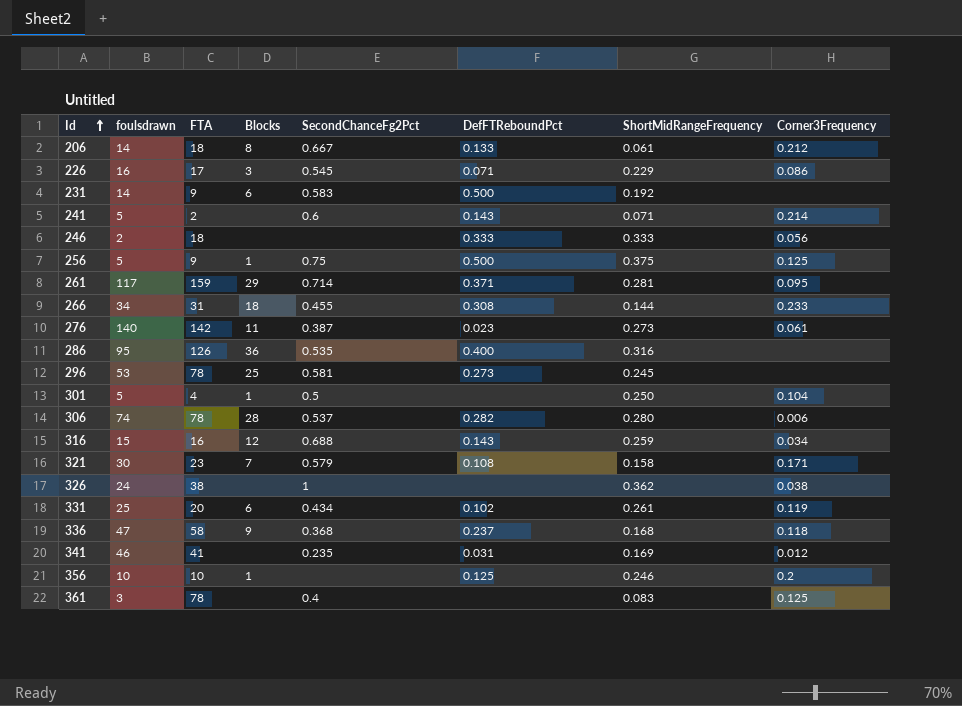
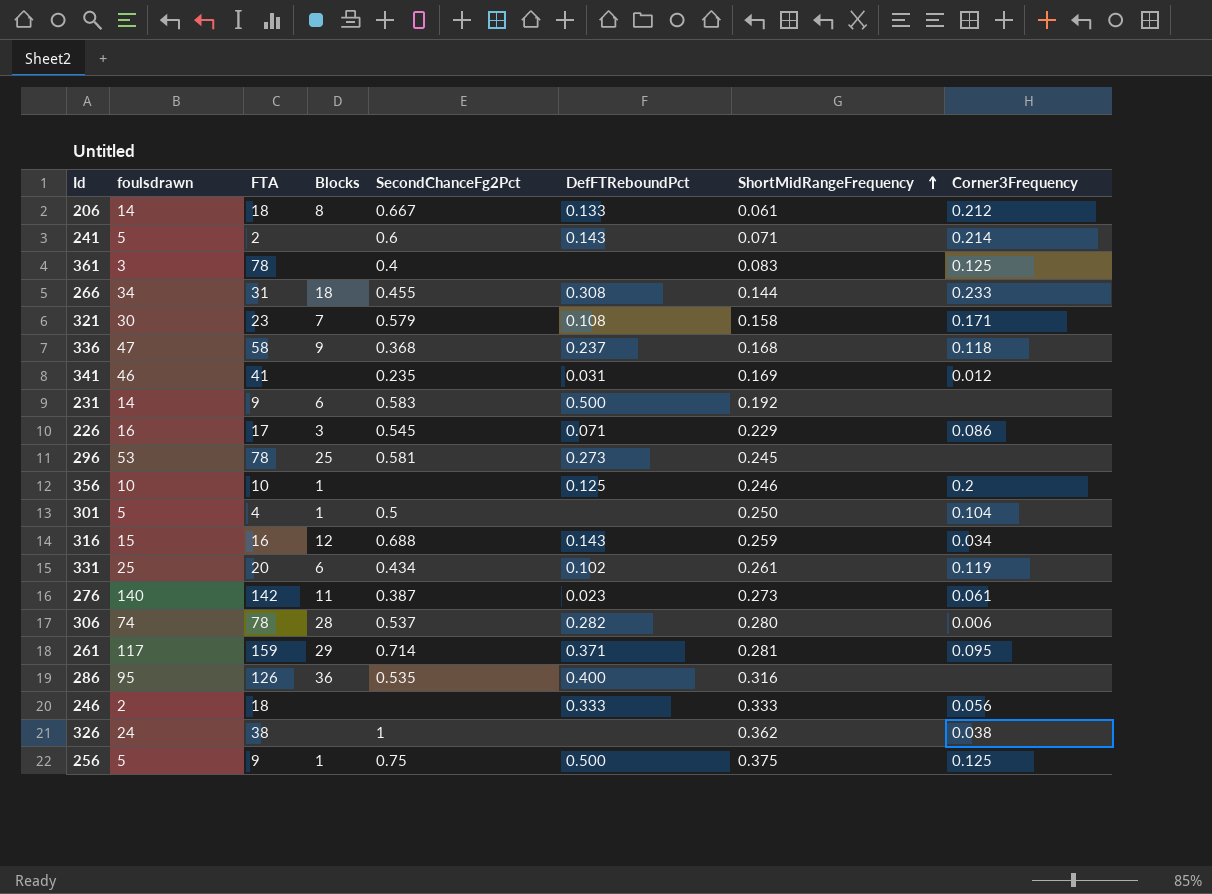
row order: Id ascending -> ShortMidRangeFrequency ascending

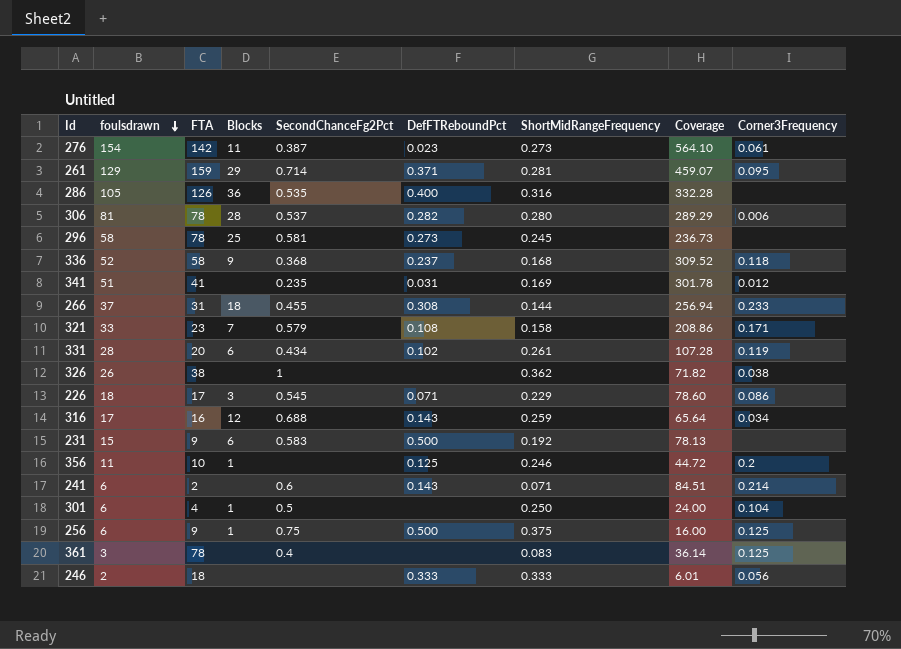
row order: ShortMidRangeFrequency ascending -> foulsdrawn descending
column Coverage | formula: none -> [foulsdrawn] / [ShortMidRangeFrequency]
row 206: 14 | 18 | 8 | 0.667 | 0.133 | 0.061 | 0.212 -> none
276 | foulsdrawn: 140 -> 154
261 | foulsdrawn: 117 -> 129
286 | foulsdrawn: 95 -> 105
306 | foulsdrawn: 74 -> 81
296 | foulsdrawn: 53 -> 58
336 | foulsdrawn: 47 -> 52
341 | foulsdrawn: 46 -> 51
266 | foulsdrawn: 34 -> 37
321 | foulsdrawn: 30 -> 33
331 | foulsdrawn: 25 -> 28
326 | foulsdrawn: 24 -> 26
226 | foulsdrawn: 16 -> 18
316 | foulsdrawn: 15 -> 17
231 | foulsdrawn: 14 -> 15
356 | foulsdrawn: 10 -> 11
241 | foulsdrawn: 5 -> 6
301 | foulsdrawn: 5 -> 6
256 | foulsdrawn: 5 -> 6

